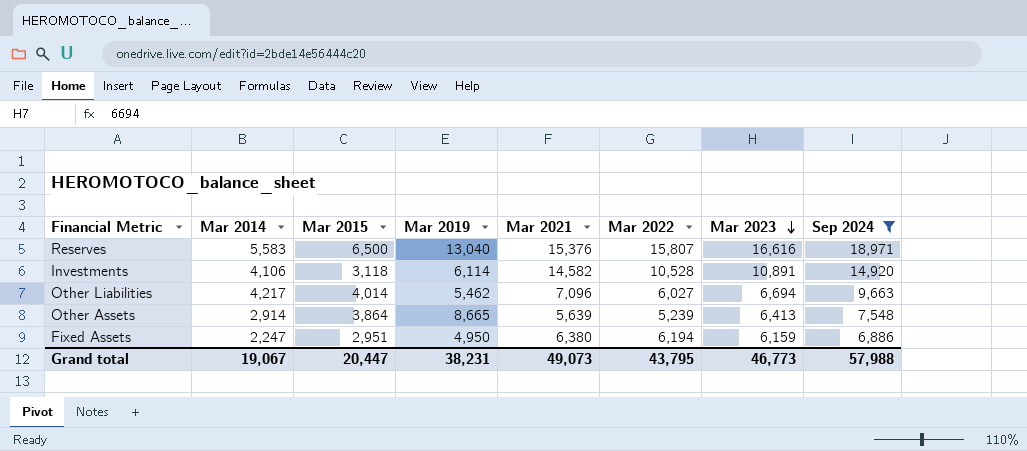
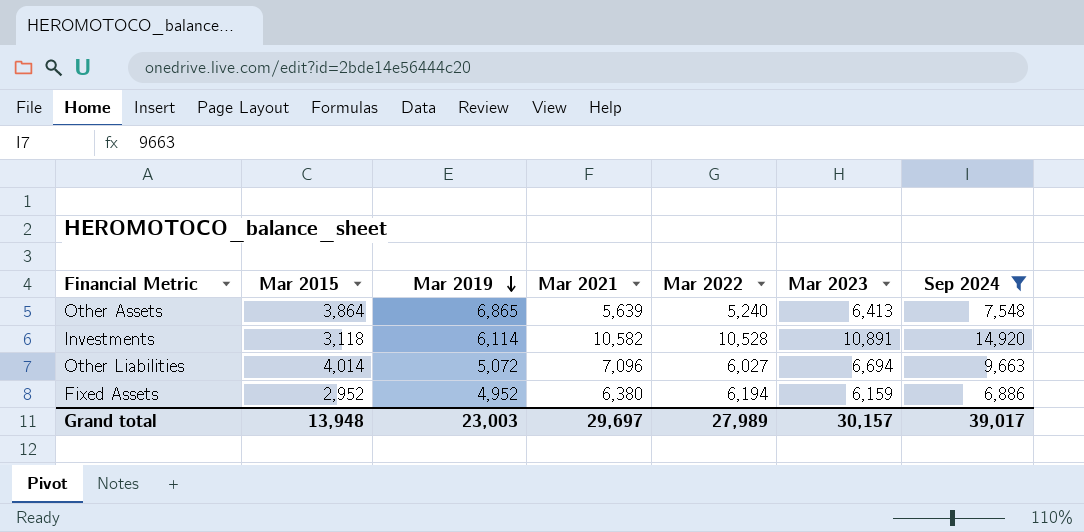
row order: Mar 2023 descending -> Mar 2019 descending
column Mar 2014 | position: 2 -> none
row Reserves: 5,583 | 6,500 | 13,040 | 15,376 | 15,807 | 16,616 | 18,971 -> none
Other Assets | Mar 2019: 8,665 -> 6,865
Other Assets | Mar 2022: 5,239 -> 5,240
Investments | Mar 2021: 14,582 -> 10,582
Other Liabilities | Mar 2019: 5,462 -> 5,072
Fixed Assets | Mar 2015: 2,951 -> 2,952
Fixed Assets | Mar 2019: 4,950 -> 4,952
Grand total | Mar 2015: 20,447 -> 13,948
Grand total | Mar 2019: 38,231 -> 23,003
Grand total | Mar 2021: 49,073 -> 29,697
Grand total | Mar 2022: 43,795 -> 27,989
Grand total | Mar 2023: 46,773 -> 30,157
Grand total | Sep 2024: 57,988 -> 39,017

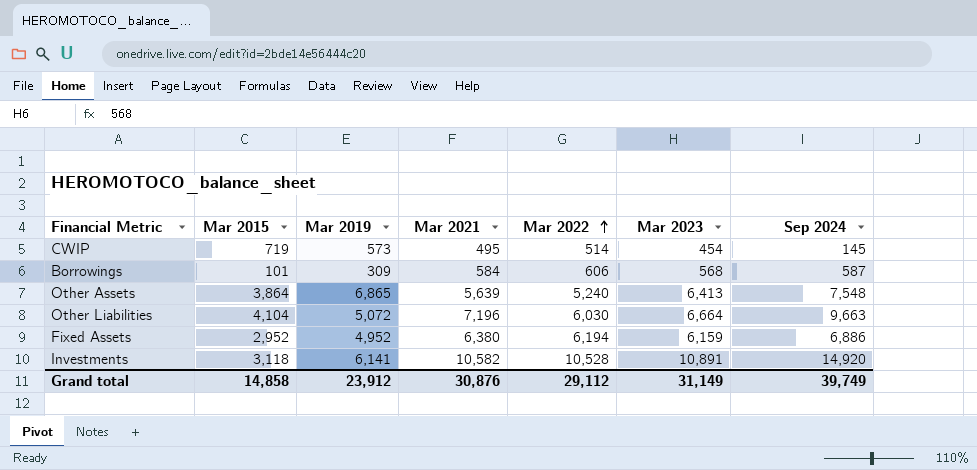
filter: Sep 2024 >= 6,886 -> none
row order: Mar 2019 descending -> Mar 2022 ascending
Other Liabilities | Mar 2015: 4,014 -> 4,104
Other Liabilities | Mar 2021: 7,096 -> 7,196
Other Liabilities | Mar 2022: 6,027 -> 6,030
Other Liabilities | Mar 2023: 6,694 -> 6,664
Investments | Mar 2019: 6,114 -> 6,141
Grand total | Mar 2015: 13,948 -> 14,858
Grand total | Mar 2019: 23,003 -> 23,912
Grand total | Mar 2021: 29,697 -> 30,876
Grand total | Mar 2022: 27,989 -> 29,112
Grand total | Mar 2023: 30,157 -> 31,149
Grand total | Sep 2024: 39,017 -> 39,749

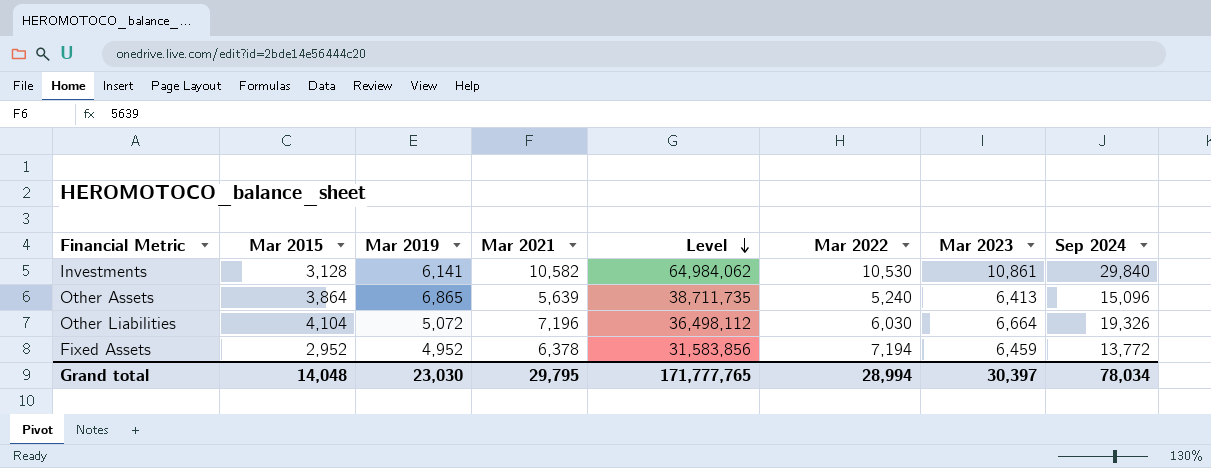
row order: Mar 2022 ascending -> Level descending
column Level | formula: none -> [Mar 2019] * [Mar 2021]
row CWIP: 719 | 573 | 495 | 514 | 454 | 145 -> none
row Borrowings: 101 | 309 | 584 | 606 | 568 | 587 -> none
Investments | Mar 2015: 3,118 -> 3,128
Investments | Mar 2022: 10,528 -> 10,530
Investments | Mar 2023: 10,891 -> 10,861
Investments | Sep 2024: 14,920 -> 29,840
Other Assets | Sep 2024: 7,548 -> 15,096
Other Liabilities | Sep 2024: 9,663 -> 19,326
Fixed Assets | Mar 2021: 6,380 -> 6,378
Fixed Assets | Mar 2022: 6,194 -> 7,194
Fixed Assets | Mar 2023: 6,159 -> 6,459
Fixed Assets | Sep 2024: 6,886 -> 13,772
Grand total | Mar 2015: 14,858 -> 14,048
Grand total | Mar 2019: 23,912 -> 23,030
Grand total | Mar 2021: 30,876 -> 29,795
Grand total | Mar 2022: 29,112 -> 28,994
Grand total | Mar 2023: 31,149 -> 30,397
Grand total | Sep 2024: 39,749 -> 78,034

